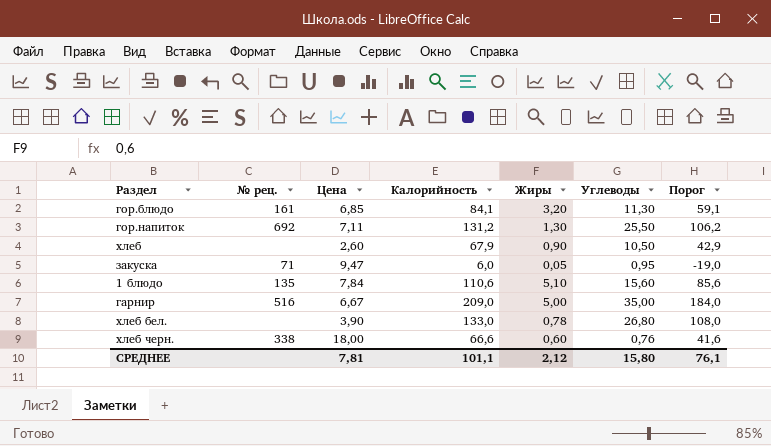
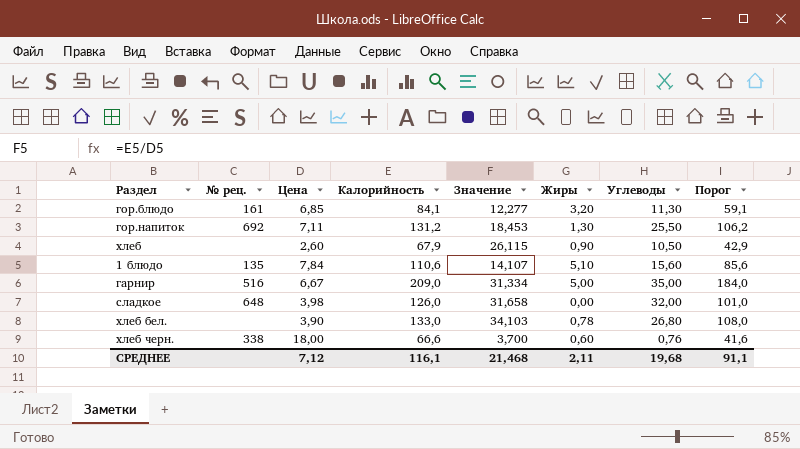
column Значение | formula: none -> [Калорийность] / [Цена]
row закуска: 71 | 9,47 | 6,0 | 0,05 | 0,95 | -19,0 -> none
row сладкое: none -> 648 | 3,98 | 126,0 | 31,658 | 0,00 | 32,00 | 101,0
СРЕДНЕЕ | Цена: 7,81 -> 7,12
СРЕДНЕЕ | Калорийность: 101,1 -> 116,1
СРЕДНЕЕ | Жиры: 2,12 -> 2,11
СРЕДНЕЕ | Углеводы: 15,80 -> 19,68
СРЕДНЕЕ | Порог: 76,1 -> 91,1

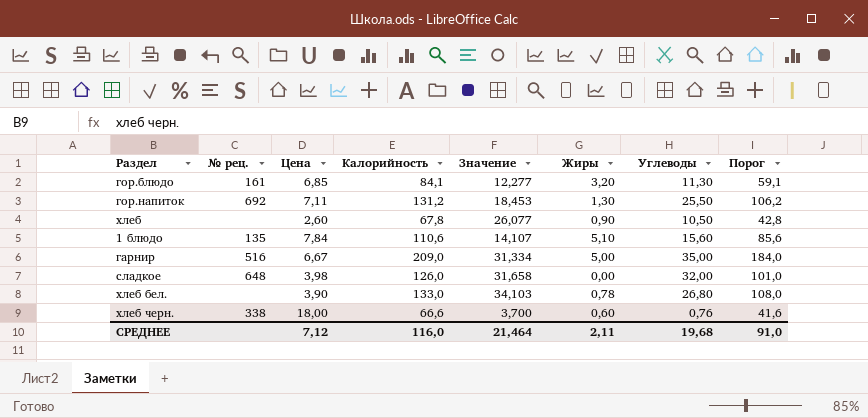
хлеб | Калорийность: 67,9 -> 67,8
хлеб | Значение: 26,115 -> 26,077
хлеб | Порог: 42,9 -> 42,8
СРЕДНЕЕ | Калорийность: 116,1 -> 116,0
СРЕДНЕЕ | Значение: 21,468 -> 21,464
СРЕДНЕЕ | Порог: 91,1 -> 91,0

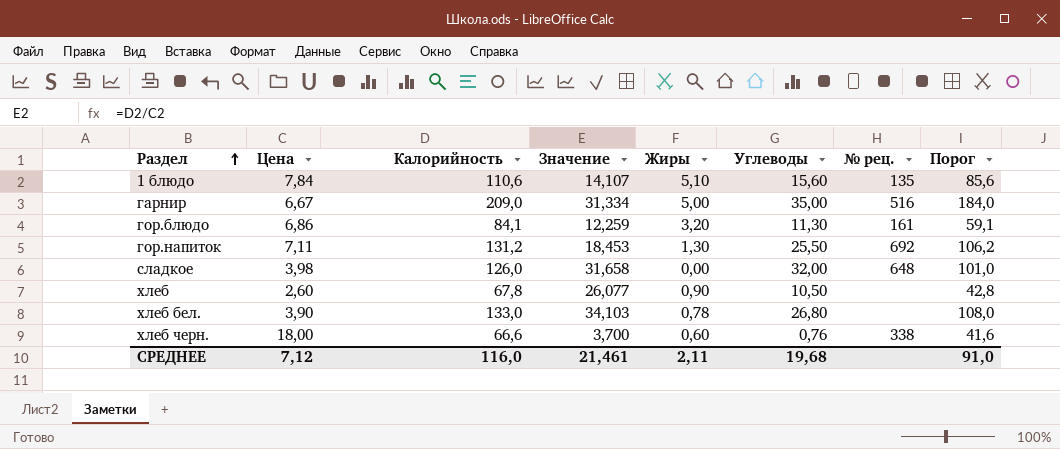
row order: none -> Раздел ascending
column № рец. | position: 2 -> 7
гор.блюдо | Цена: 6,85 -> 6,86
гор.блюдо | Значение: 12,277 -> 12,259
СРЕДНЕЕ | Значение: 21,464 -> 21,461

